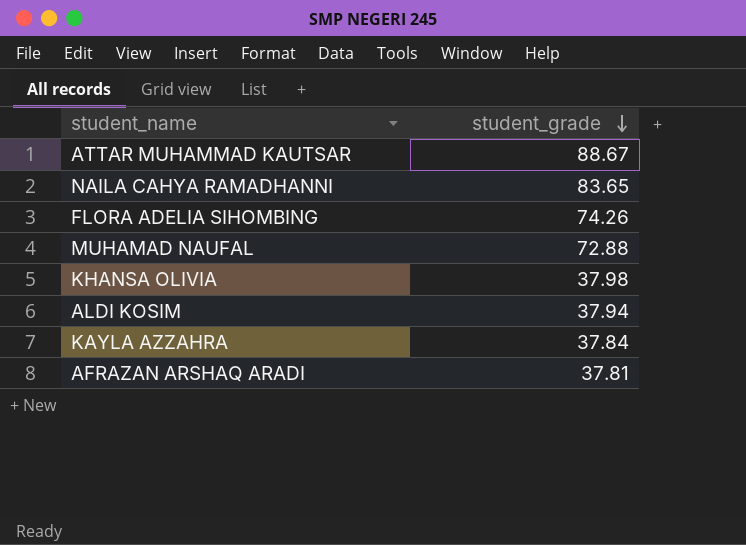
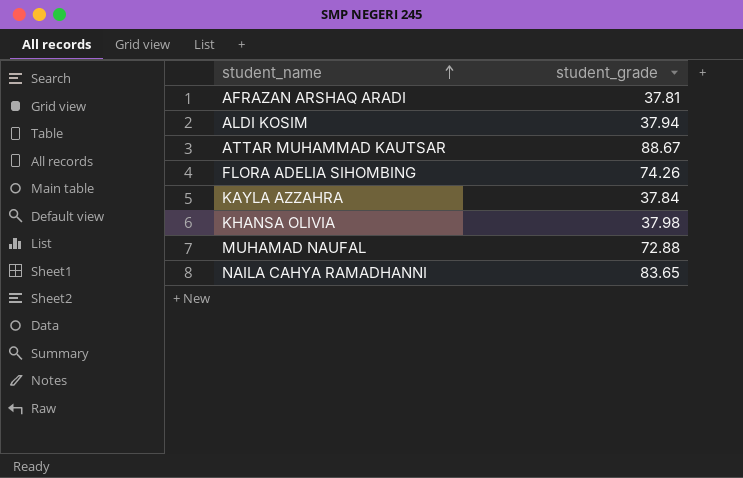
row order: student_grade descending -> student_name ascending

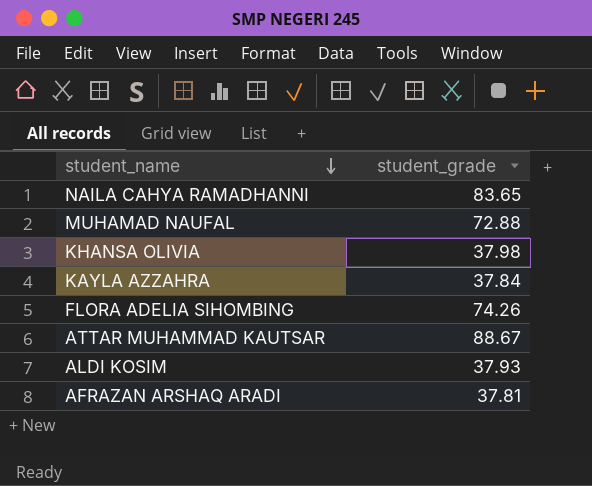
row order: student_name ascending -> student_name descending
ALDI KOSIM | student_grade: 37.94 -> 37.93

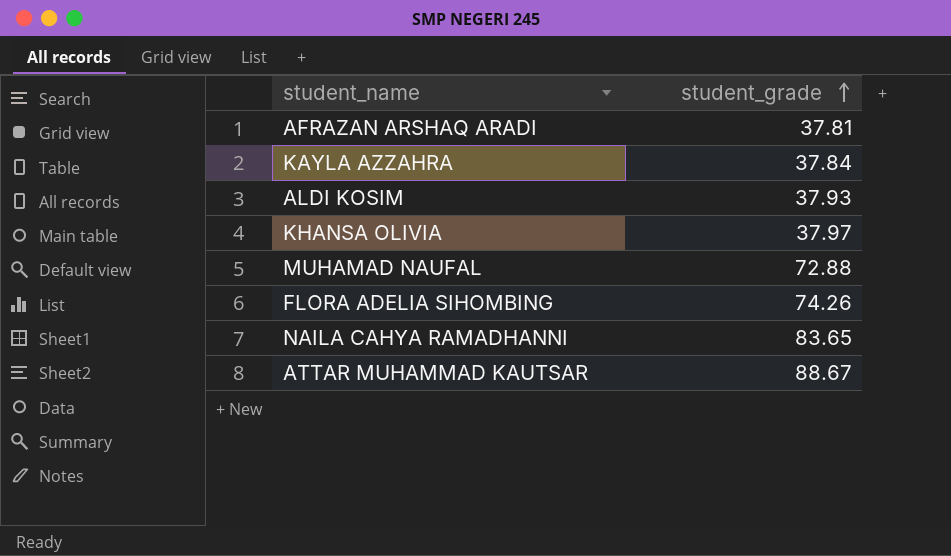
row order: student_name descending -> student_grade ascending
KHANSA OLIVIA | student_grade: 37.98 -> 37.97

